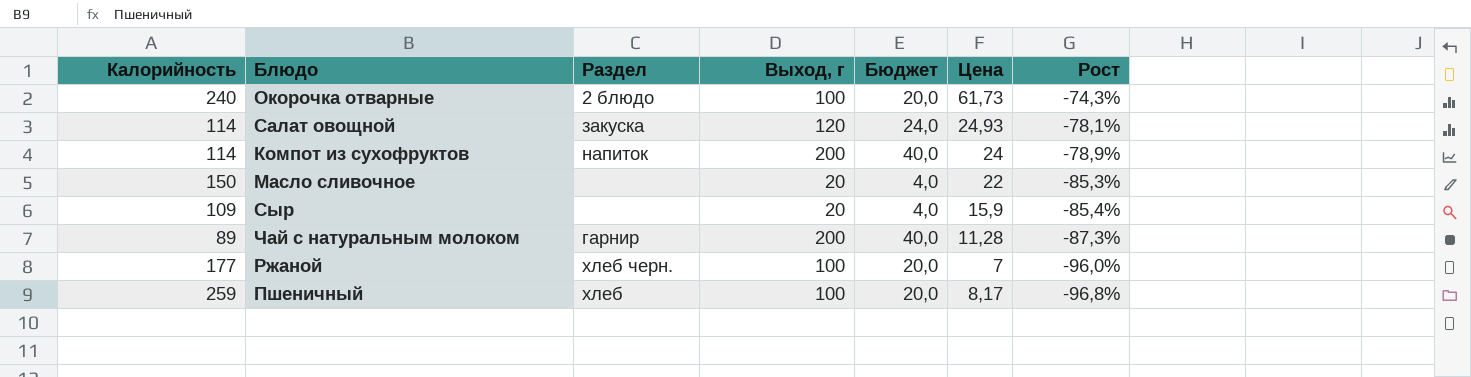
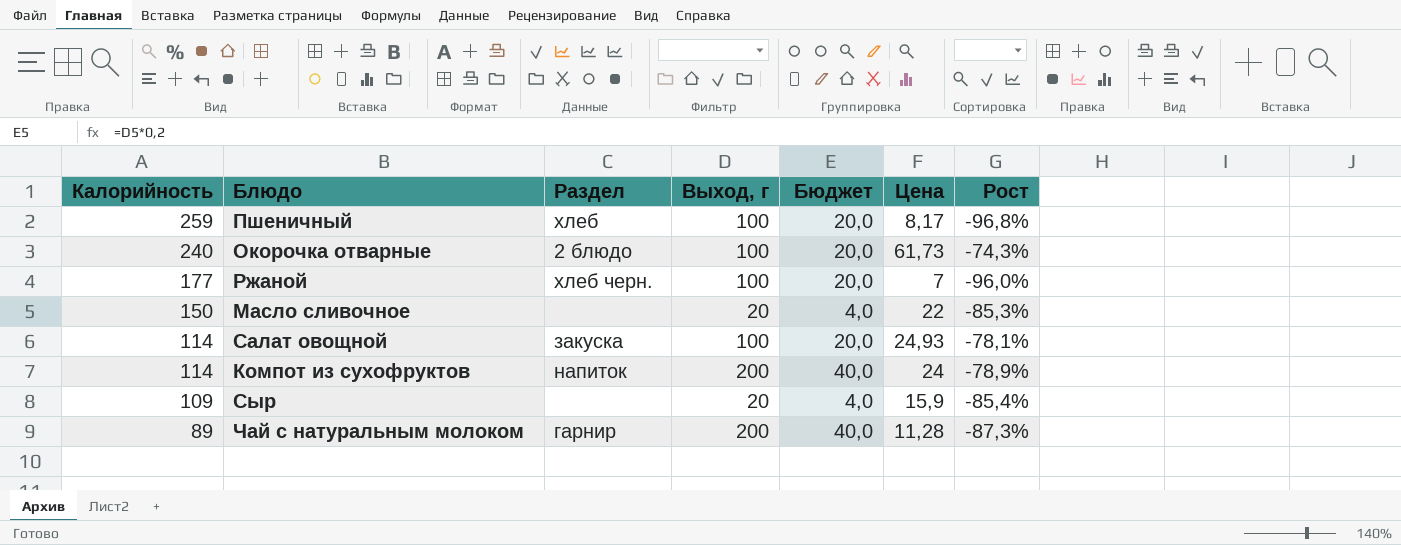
row order: Рост descending -> Калорийность descending
Салат овощной | Выход, г: 120 -> 100
Салат овощной | Бюджет: 24,0 -> 20,0

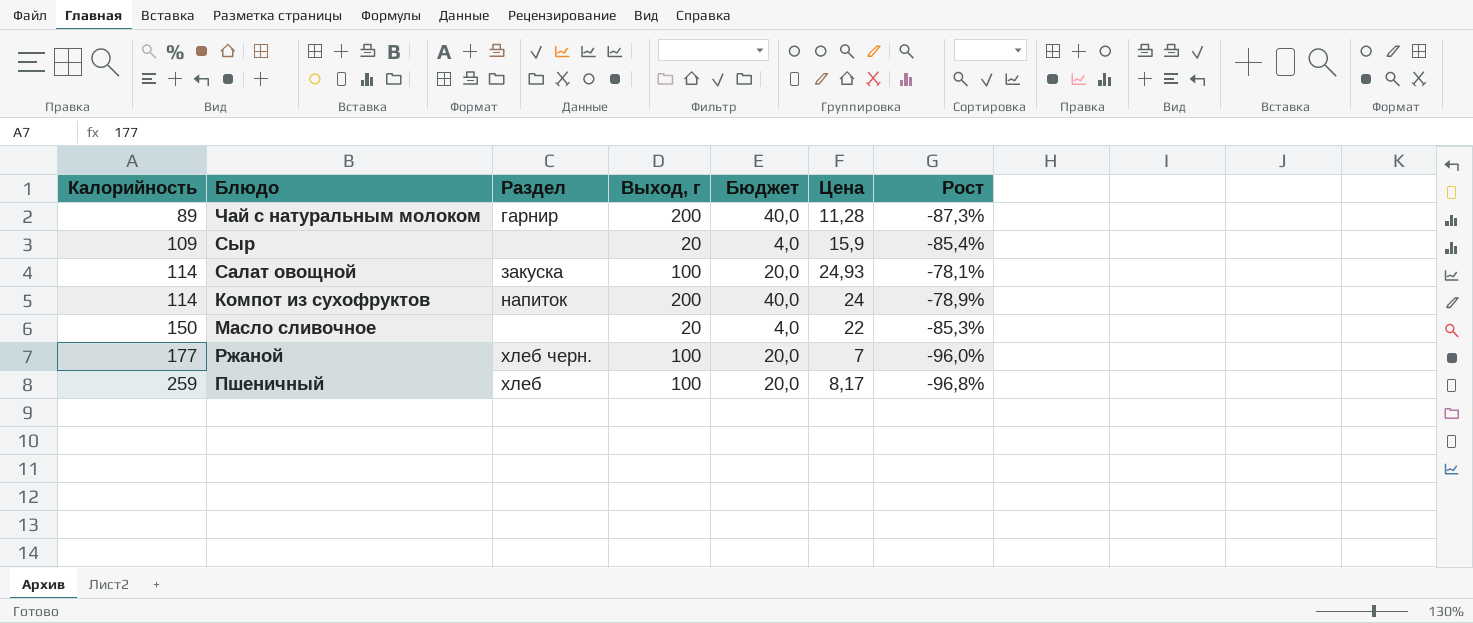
row order: Калорийность descending -> Калорийность ascending
row Окорочка отварные: 240 | 2 блюдо | 100 | 20,0 | 61,73 | -74,3% -> none

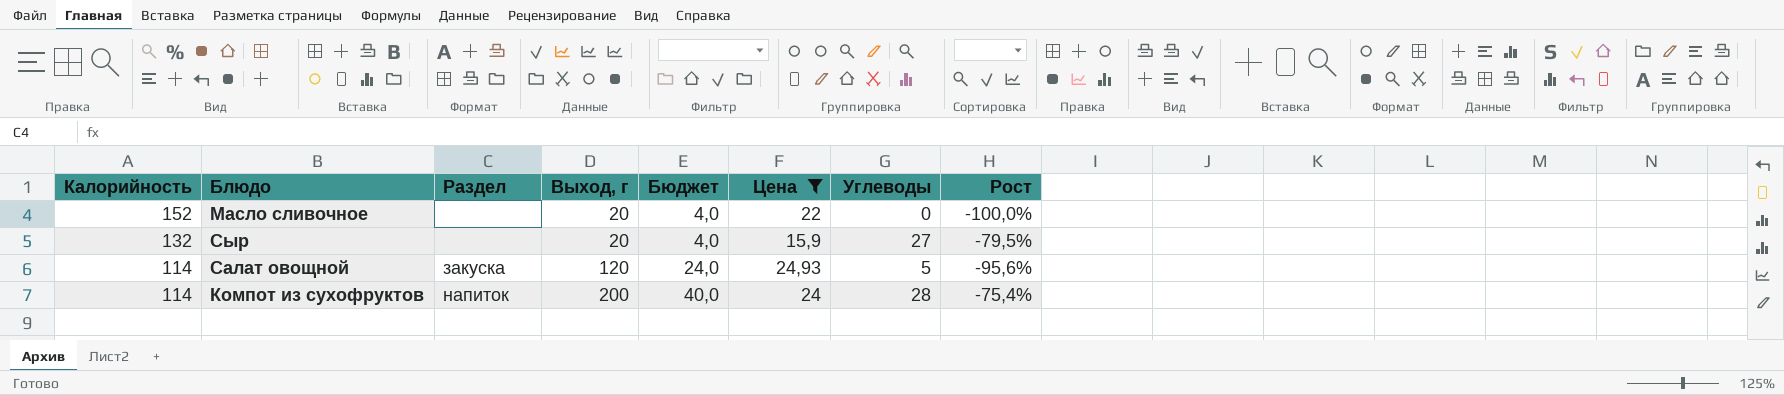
filter: none -> Цена >= 15,9
row order: Калорийность ascending -> Калорийность descending
column Углеводы | position: none -> 7
column Рост | formula: ([Цена] - [Калорийность]) / [Калорийность] -> ([Углеводы] - [Калорийность]) / [Калорийность]
Масло сливочное | Калорийность: 150 -> 152
Сыр | Калорийность: 109 -> 132
Салат овощной | Выход, г: 100 -> 120
Салат овощной | Бюджет: 20,0 -> 24,0

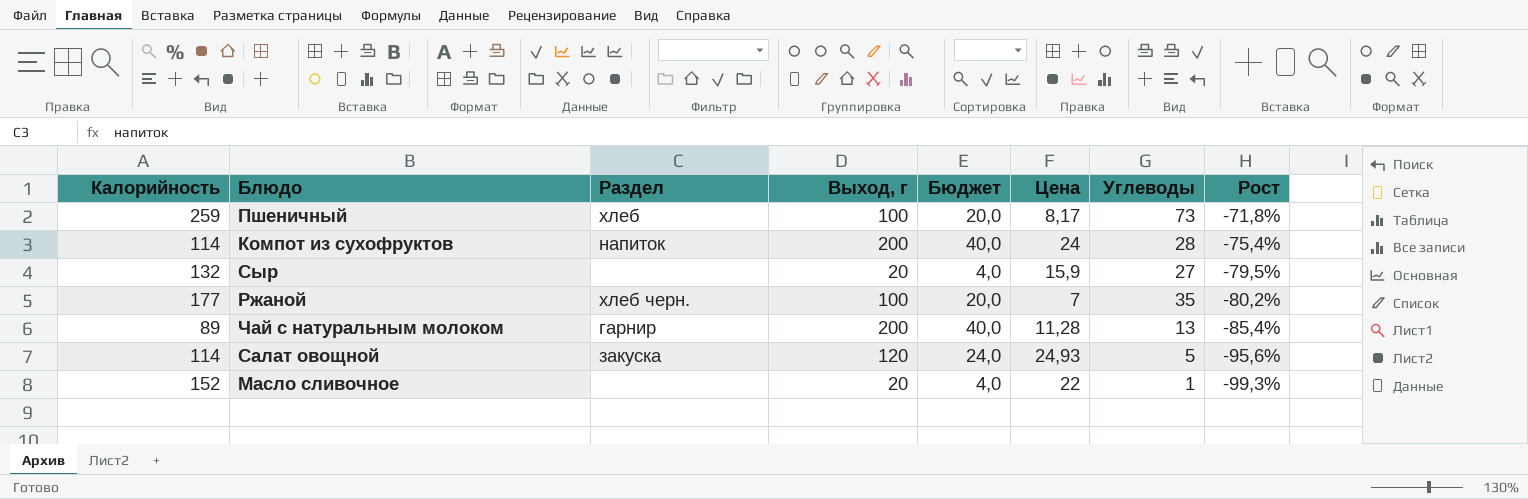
filter: Цена >= 15,9 -> none
row order: Калорийность descending -> Рост descending
Масло сливочное | Углеводы: 0 -> 1
Масло сливочное | Рост: -100,0% -> -99,3%

